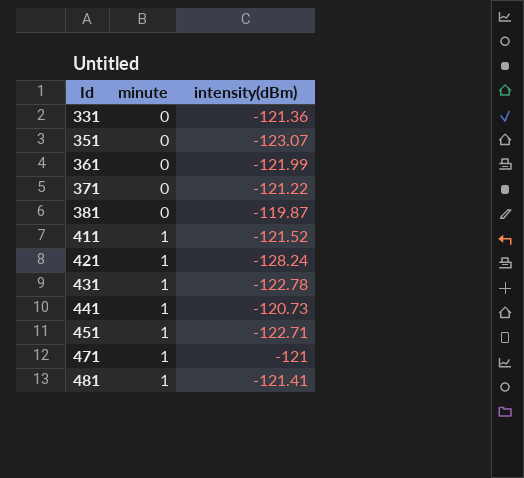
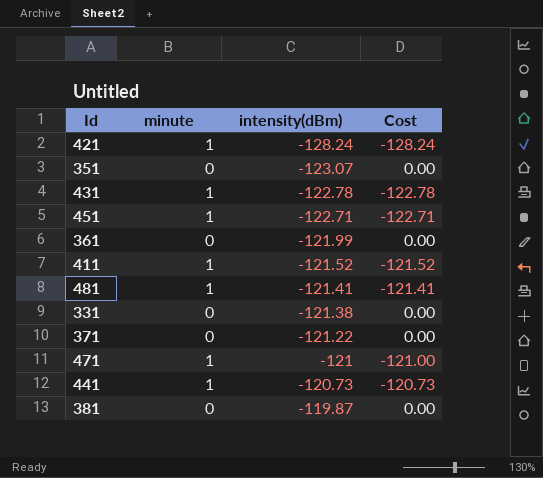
row order: Id ascending -> intensity(dBm) ascending
column Cost | formula: none -> [minute] * [intensity(dBm)]
331 | intensity(dBm): -121.36 -> -121.38

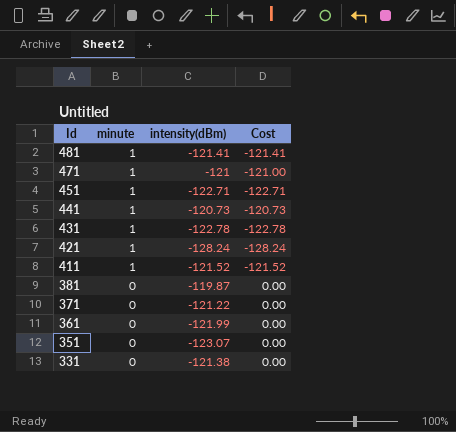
row order: intensity(dBm) ascending -> Id descending

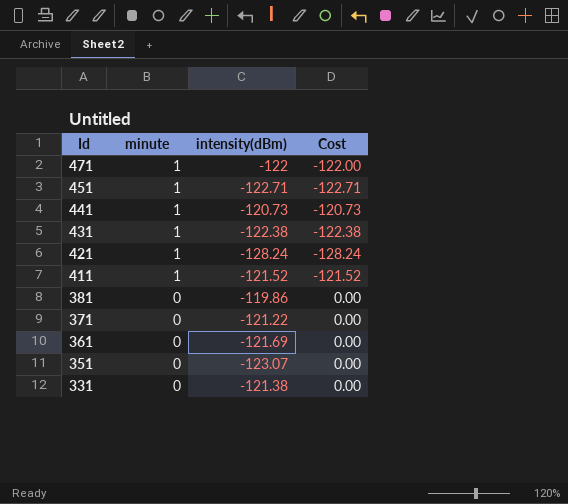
row 481: 1 | -121.41 | -121.41 -> none
471 | intensity(dBm): -121 -> -122
471 | Cost: -121.00 -> -122.00
431 | intensity(dBm): -122.78 -> -122.38
431 | Cost: -122.78 -> -122.38
381 | intensity(dBm): -119.87 -> -119.86
361 | intensity(dBm): -121.99 -> -121.69

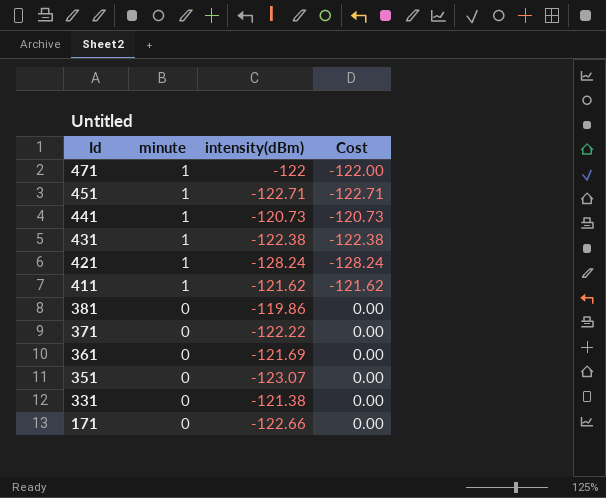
411 | intensity(dBm): -121.52 -> -121.62
411 | Cost: -121.52 -> -121.62
371 | intensity(dBm): -121.22 -> -122.22
row 171: none -> 0 | -122.66 | 0.00

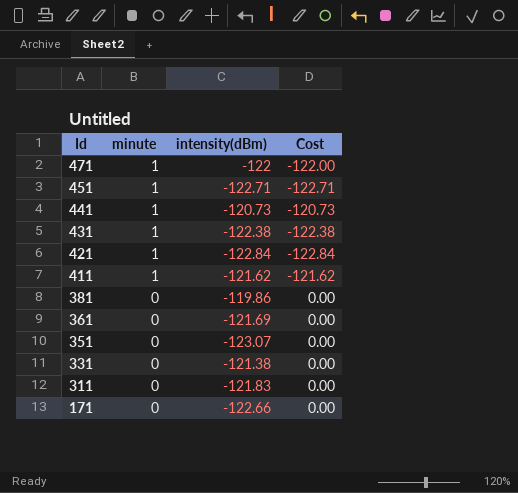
row 371: 0 | -122.22 | 0.00 -> none
421 | intensity(dBm): -128.24 -> -122.84
421 | Cost: -128.24 -> -122.84
row 311: none -> 0 | -121.83 | 0.00

